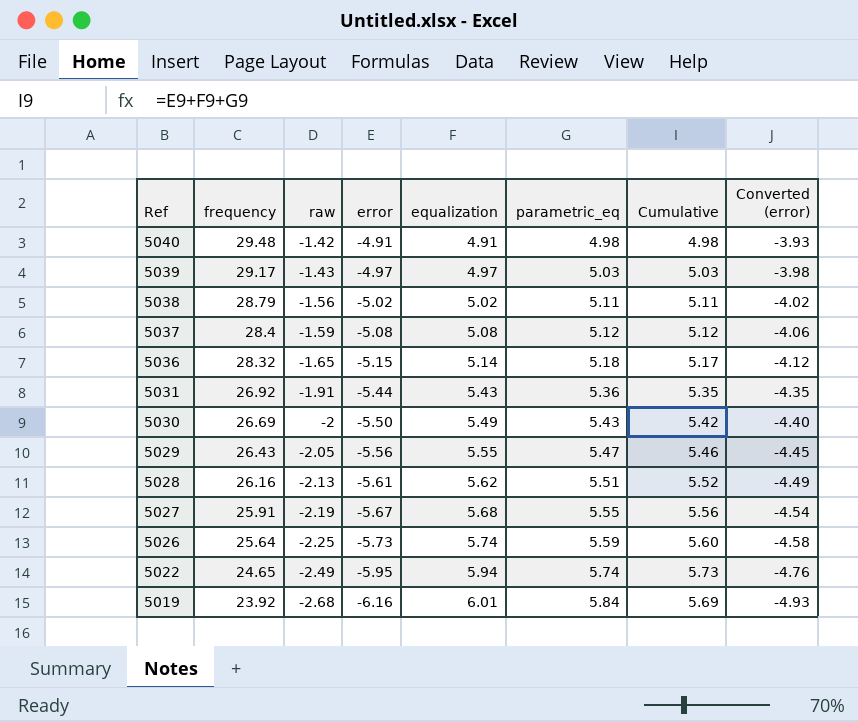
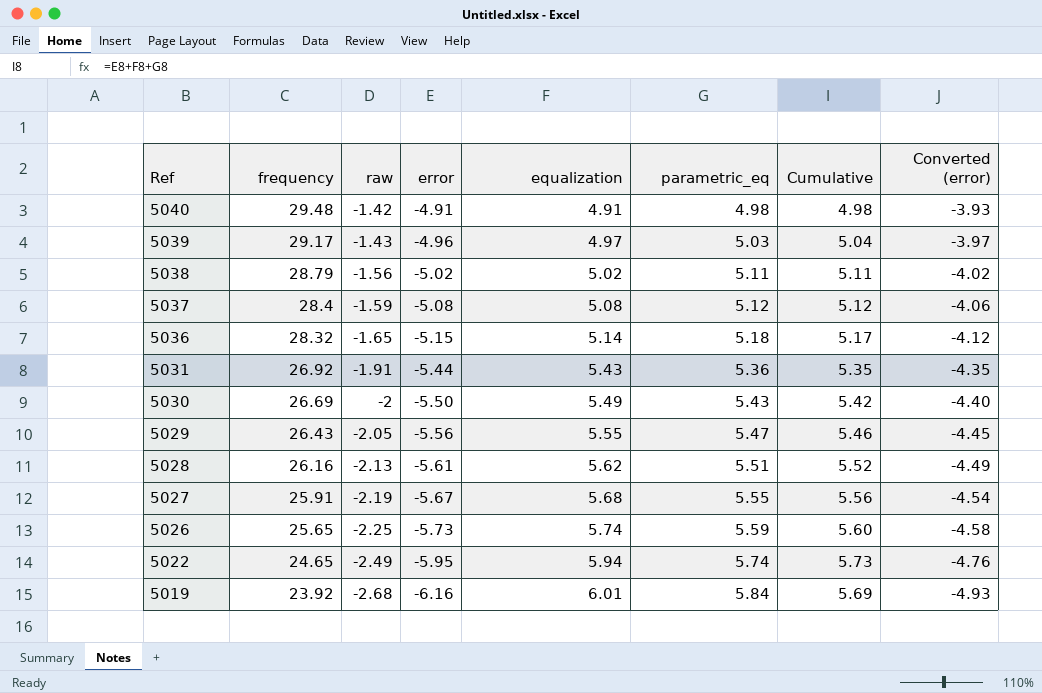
5039 | error: -4.97 -> -4.96
5039 | Cumulative: 5.03 -> 5.04
5039 | Converted (error): -3.98 -> -3.97
5026 | frequency: 25.64 -> 25.65

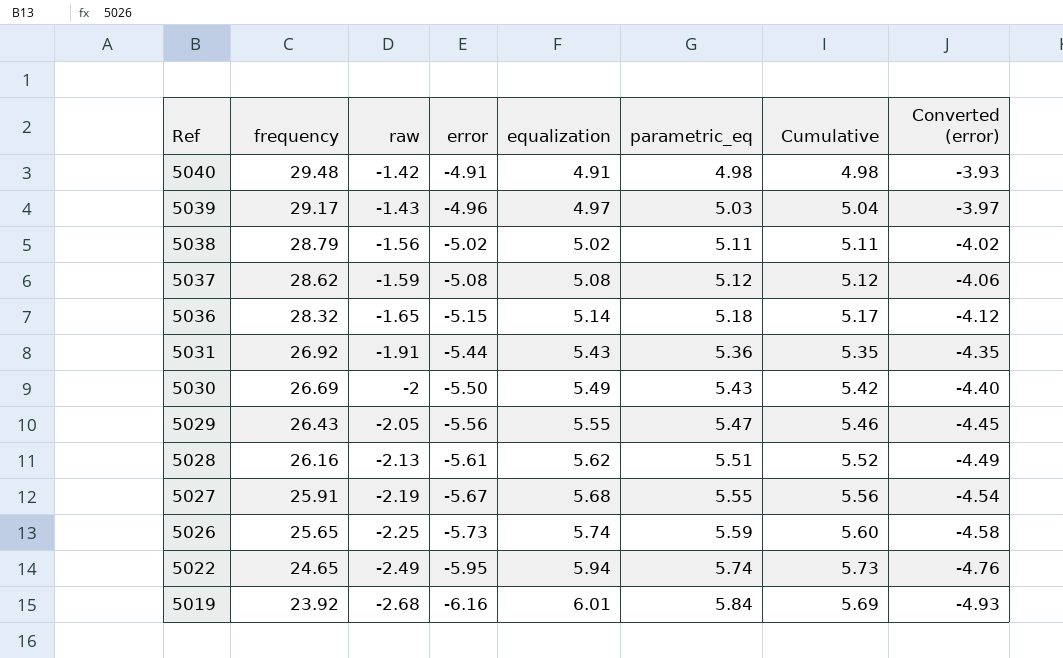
5037 | frequency: 28.4 -> 28.62

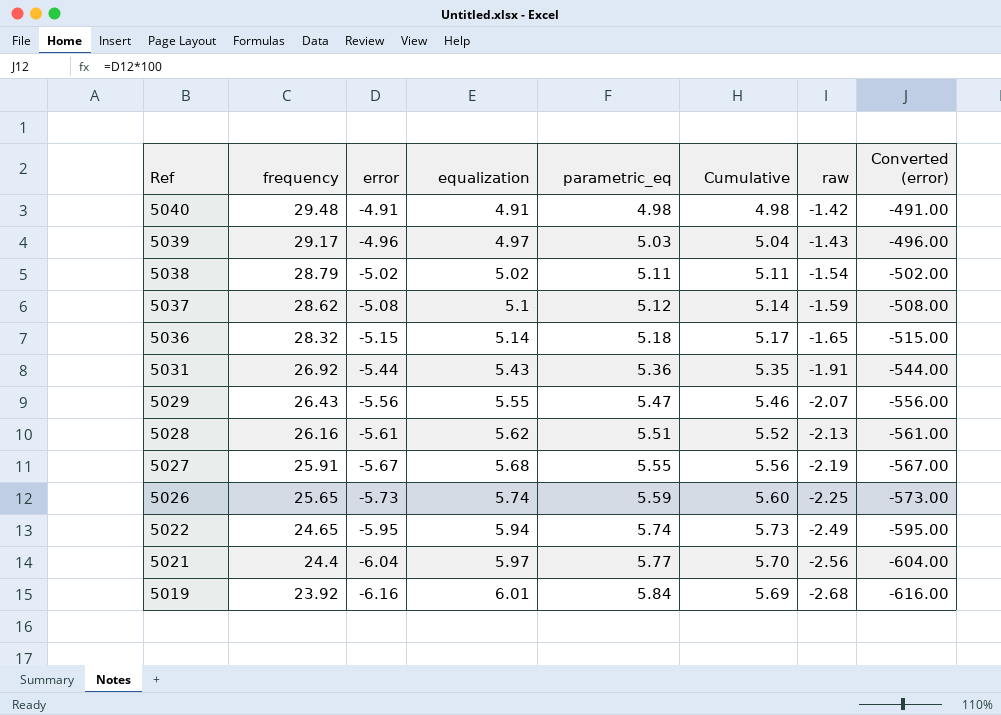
column raw | position: 3 -> 7
column Converted (error) | formula: [error] * 0.8 -> [error] * 100
row 5030: 26.69 | -2 | -5.50 | 5.49 | 5.43 | 5.42 | -4.40 -> none
5038 | raw: -1.56 -> -1.54
5037 | equalization: 5.08 -> 5.1
5037 | Cumulative: 5.12 -> 5.14
5029 | raw: -2.05 -> -2.07
row 5021: none -> 24.4 | -6.04 | 5.97 | 5.77 | 5.70 | -2.56 | -604.00

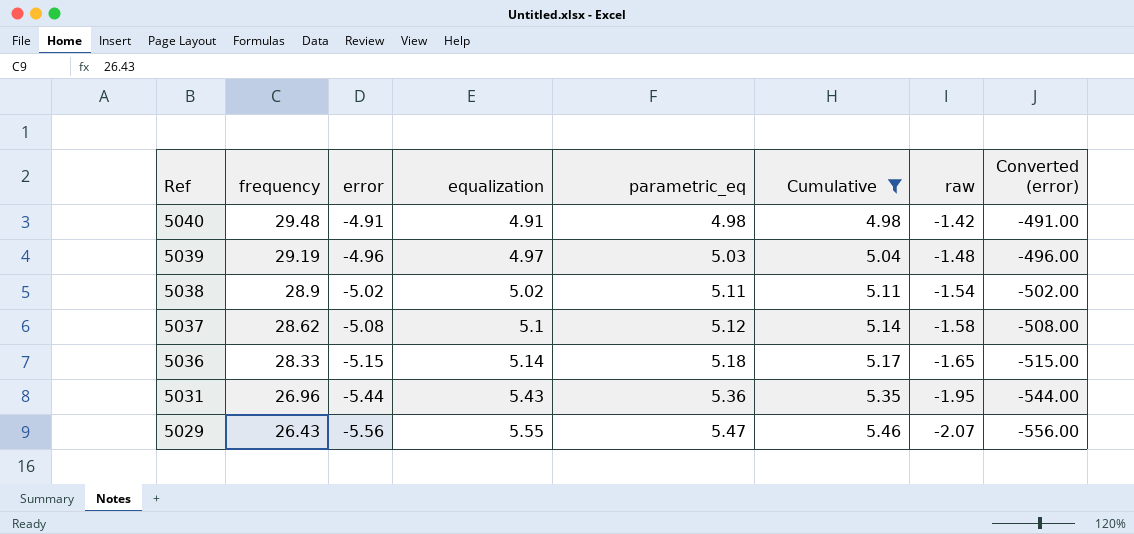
filter: none -> Cumulative <= 5.46
5039 | frequency: 29.17 -> 29.19
5039 | raw: -1.43 -> -1.48
5038 | frequency: 28.79 -> 28.9
5037 | raw: -1.59 -> -1.58
5036 | frequency: 28.32 -> 28.33
5031 | frequency: 26.92 -> 26.96
5031 | raw: -1.91 -> -1.95

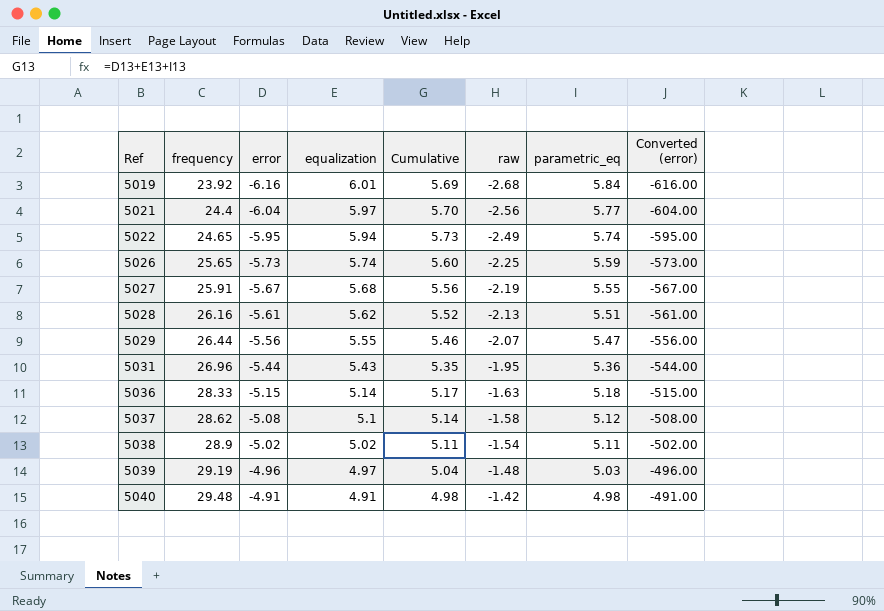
filter: Cumulative <= 5.46 -> none
row order: Ref descending -> Ref ascending
column parametric_eq | position: 5 -> 7
5029 | frequency: 26.43 -> 26.44
5036 | raw: -1.65 -> -1.63

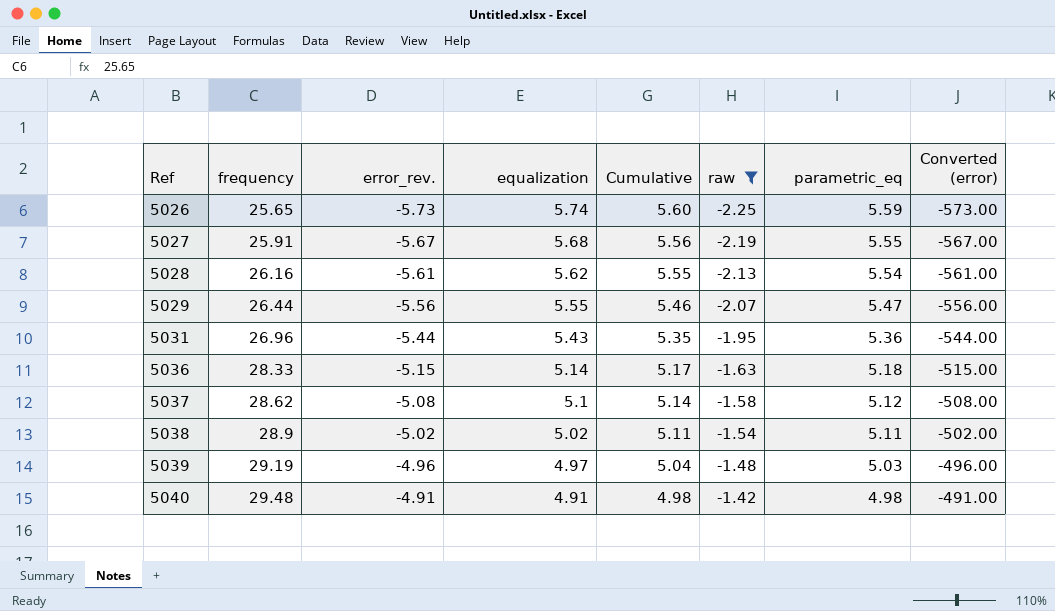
filter: none -> raw >= -2.25
column name: error -> error_rev.
5028 | Cumulative: 5.52 -> 5.55
5028 | parametric_eq: 5.51 -> 5.54

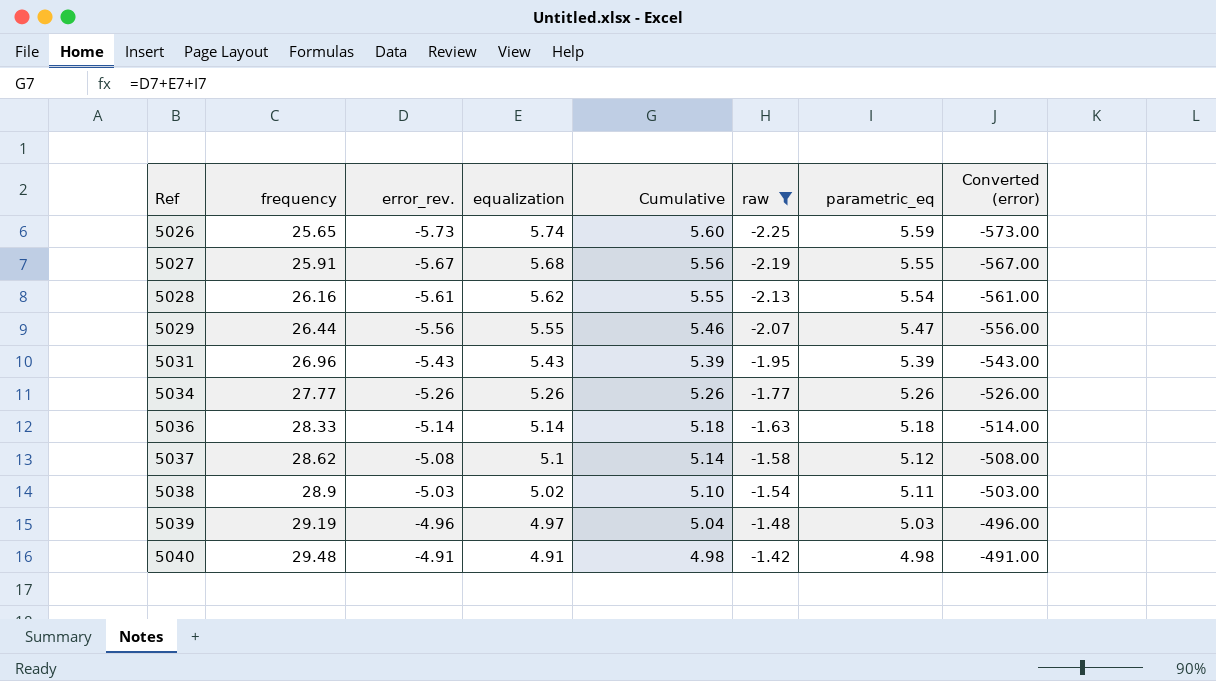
5031 | error_rev.: -5.44 -> -5.43
5031 | Cumulative: 5.35 -> 5.39
5031 | parametric_eq: 5.36 -> 5.39
5031 | Converted (error): -544.00 -> -543.00
row 5034: none -> 27.77 | -5.26 | 5.26 | 5.26 | -1.77 | 5.26 | -526.00
5036 | error_rev.: -5.15 -> -5.14
5036 | Cumulative: 5.17 -> 5.18
5036 | Converted (error): -515.00 -> -514.00
5038 | error_rev.: -5.02 -> -5.03
5038 | Cumulative: 5.11 -> 5.10
5038 | Converted (error): -502.00 -> -503.00

